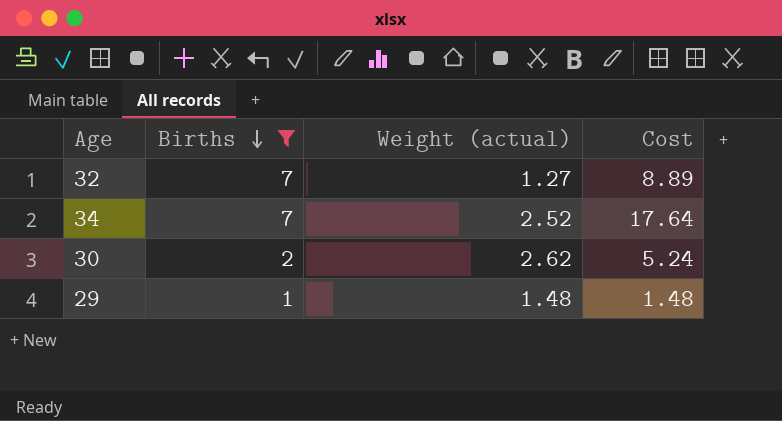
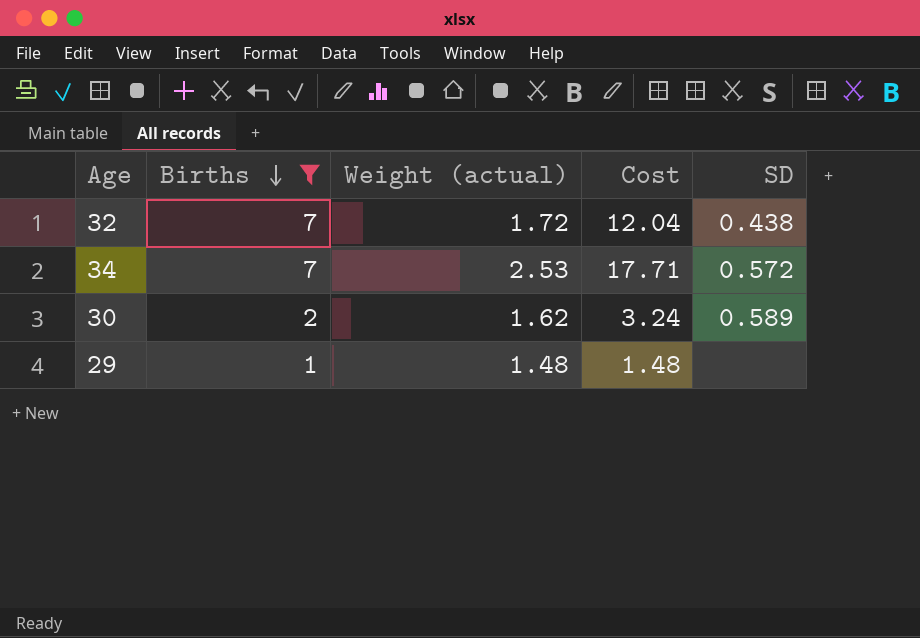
column SD | position: none -> 5
32 | Weight (actual): 1.27 -> 1.72
32 | Cost: 8.89 -> 12.04
34 | Weight (actual): 2.52 -> 2.53
34 | Cost: 17.64 -> 17.71
30 | Weight (actual): 2.62 -> 1.62
30 | Cost: 5.24 -> 3.24

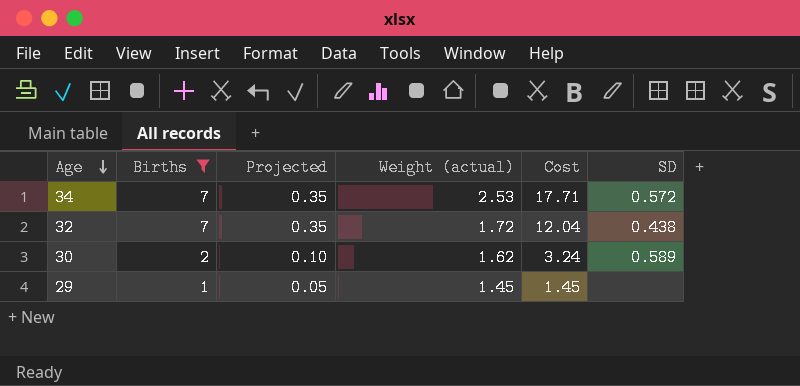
row order: Births descending -> Age descending
column Projected | formula: none -> [Births] * 0.05
29 | Weight (actual): 1.48 -> 1.45
29 | Cost: 1.48 -> 1.45

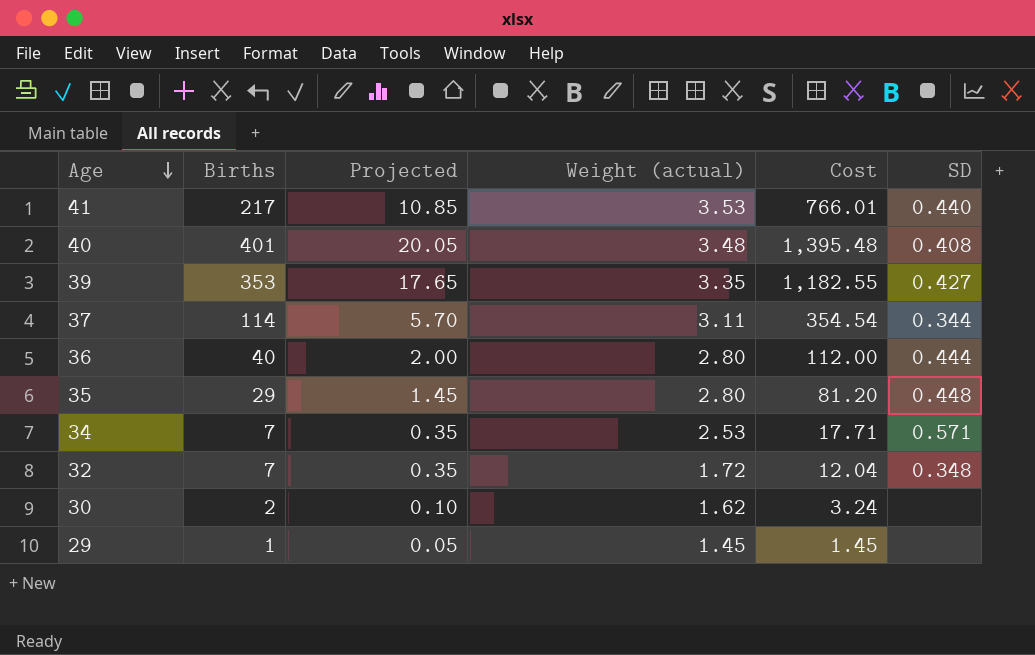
filter: Births <= 7 -> none
34 | SD: 0.572 -> 0.571
32 | SD: 0.438 -> 0.348
30 | SD: 0.589 -> none

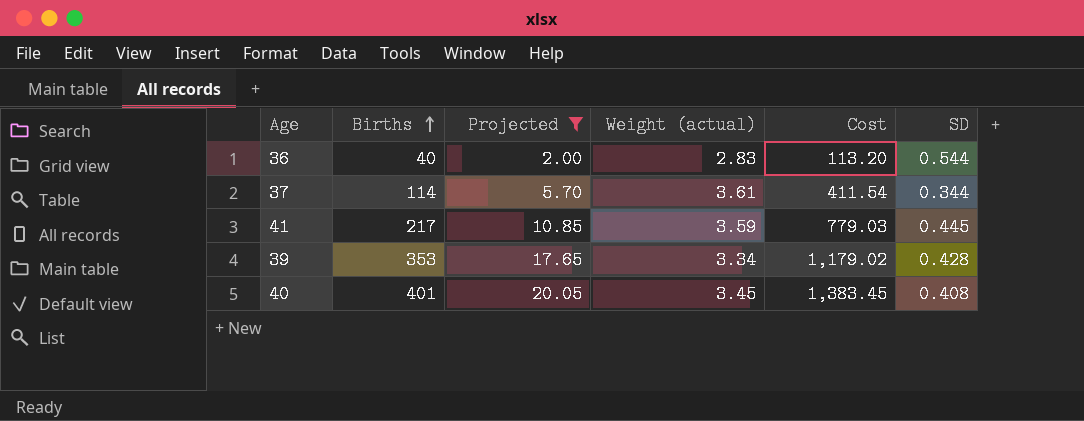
filter: none -> Projected >= 2.00
row order: Age descending -> Births ascending
36 | Weight (actual): 2.80 -> 2.83
36 | Cost: 112.00 -> 113.20
36 | SD: 0.444 -> 0.544
37 | Weight (actual): 3.11 -> 3.61
37 | Cost: 354.54 -> 411.54
41 | Weight (actual): 3.53 -> 3.59
41 | Cost: 766.01 -> 779.03
41 | SD: 0.440 -> 0.445
39 | Weight (actual): 3.35 -> 3.34
39 | Cost: 1,182.55 -> 1,179.02
39 | SD: 0.427 -> 0.428
40 | Weight (actual): 3.48 -> 3.45
40 | Cost: 1,395.48 -> 1,383.45

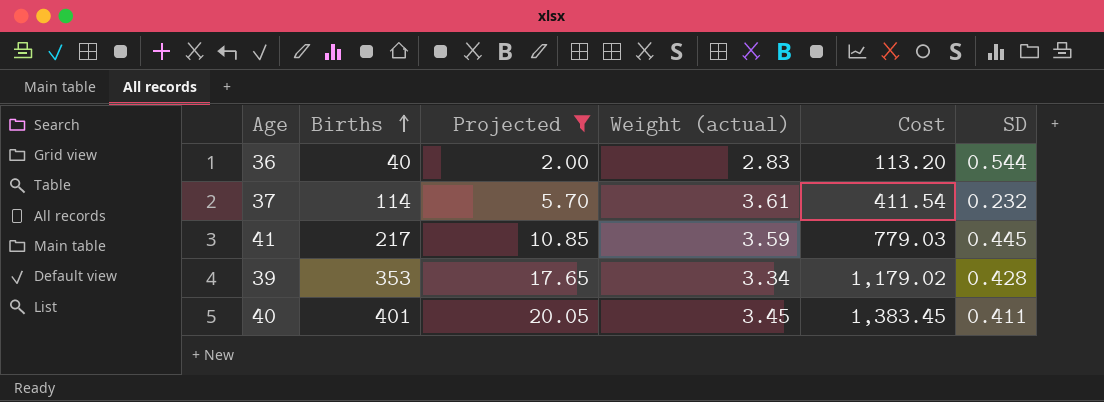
37 | SD: 0.344 -> 0.232
40 | SD: 0.408 -> 0.411

